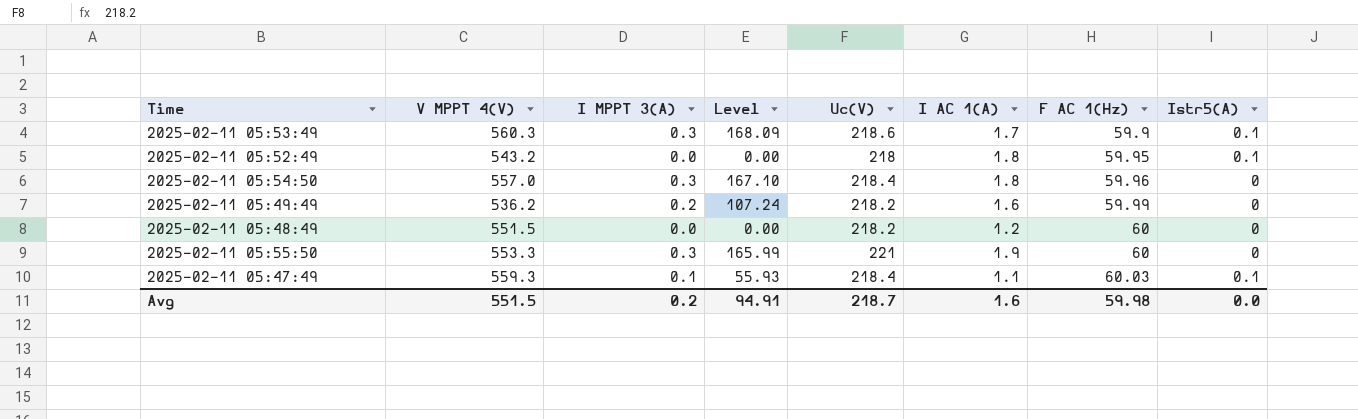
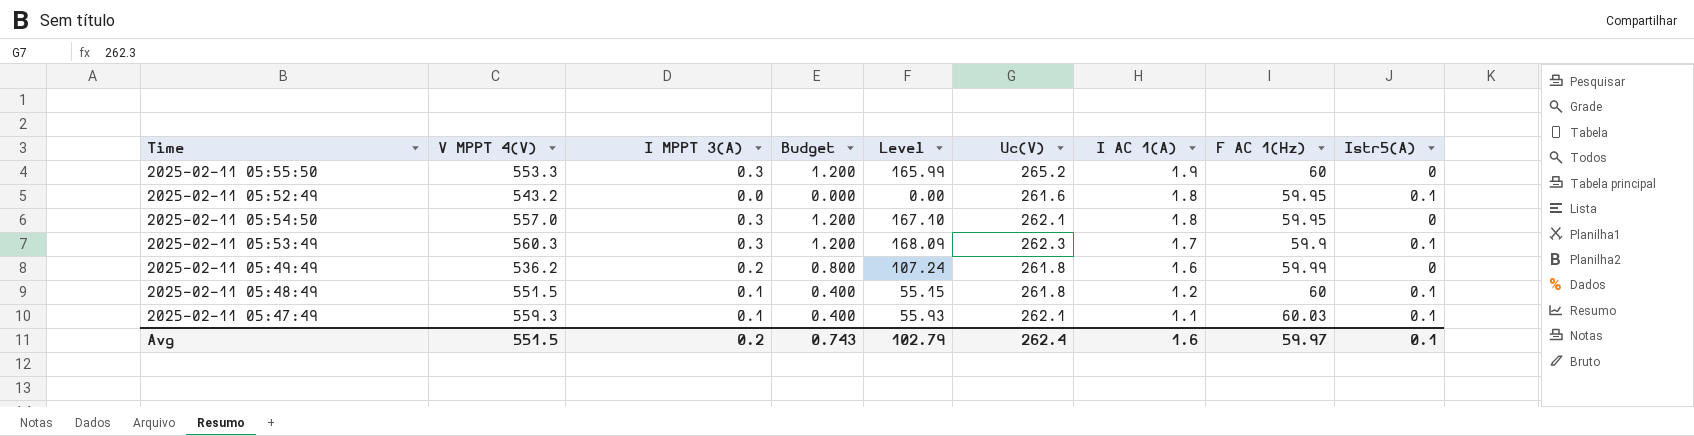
row order: F AC 1(Hz) ascending -> I AC 1(A) descending
column Budget | formula: none -> [I MPPT 3(A)] * 4
2025-02-11 05:55:50 | Uc(V): 221 -> 265.2
2025-02-11 05:52:49 | Uc(V): 218 -> 261.6
2025-02-11 05:54:50 | Uc(V): 218.4 -> 262.1
2025-02-11 05:54:50 | F AC 1(Hz): 59.96 -> 59.95
2025-02-11 05:53:49 | Uc(V): 218.6 -> 262.3
2025-02-11 05:49:49 | Uc(V): 218.2 -> 261.8
2025-02-11 05:48:49 | I MPPT 3(A): 0.0 -> 0.1
2025-02-11 05:48:49 | Level: 0.00 -> 55.15
2025-02-11 05:48:49 | Uc(V): 218.2 -> 261.8
2025-02-11 05:48:49 | Istr5(A): 0 -> 0.1
2025-02-11 05:47:49 | Uc(V): 218.4 -> 262.1
Avg | Level: 94.91 -> 102.79
Avg | Uc(V): 218.7 -> 262.4
Avg | F AC 1(Hz): 59.98 -> 59.97
Avg | Istr5(A): 0.0 -> 0.1

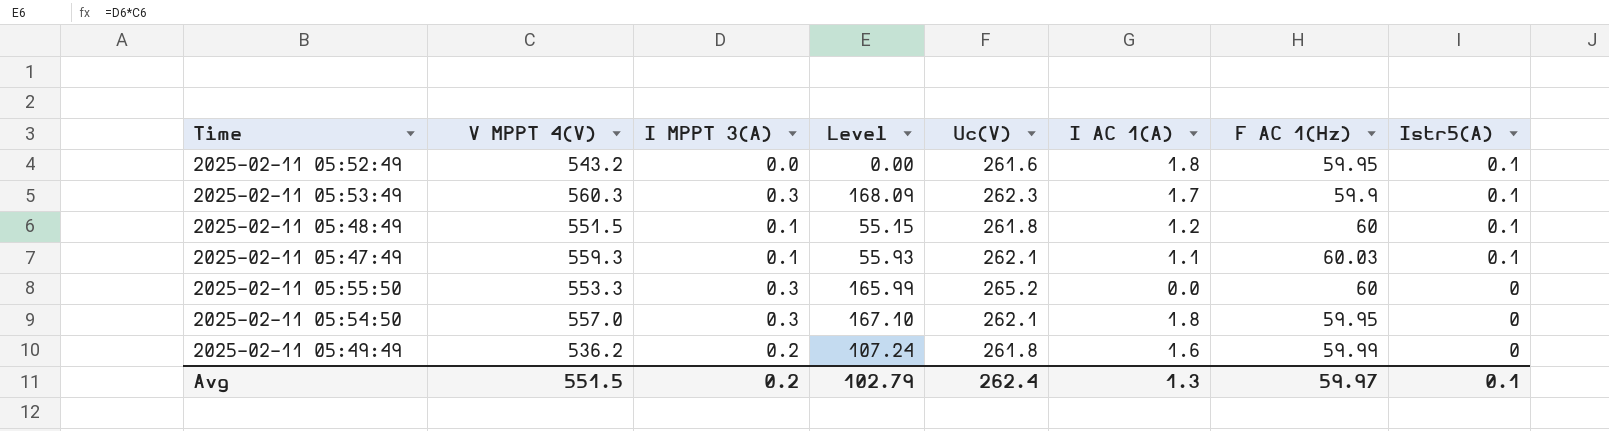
row order: I AC 1(A) descending -> Istr5(A) descending
column Budget | formula: [I MPPT 3(A)] * 4 -> none
2025-02-11 05:55:50 | I AC 1(A): 1.9 -> 0.0
Avg | I AC 1(A): 1.6 -> 1.3

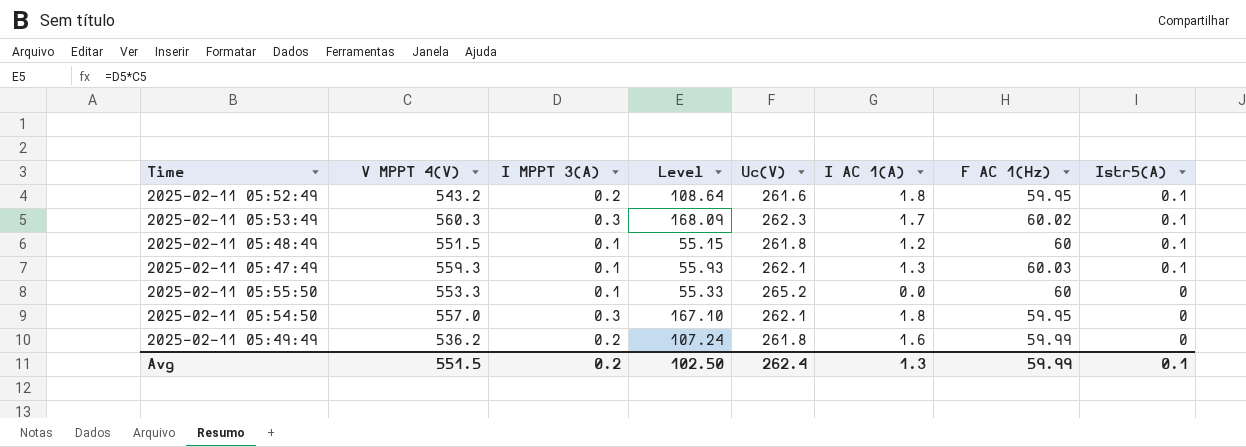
2025-02-11 05:52:49 | I MPPT 3(A): 0.0 -> 0.2
2025-02-11 05:52:49 | Level: 0.00 -> 108.64
2025-02-11 05:53:49 | F AC 1(Hz): 59.9 -> 60.02
2025-02-11 05:47:49 | I AC 1(A): 1.1 -> 1.3
2025-02-11 05:55:50 | I MPPT 3(A): 0.3 -> 0.1
2025-02-11 05:55:50 | Level: 165.99 -> 55.33
Avg | Level: 102.79 -> 102.50
Avg | F AC 1(Hz): 59.97 -> 59.99

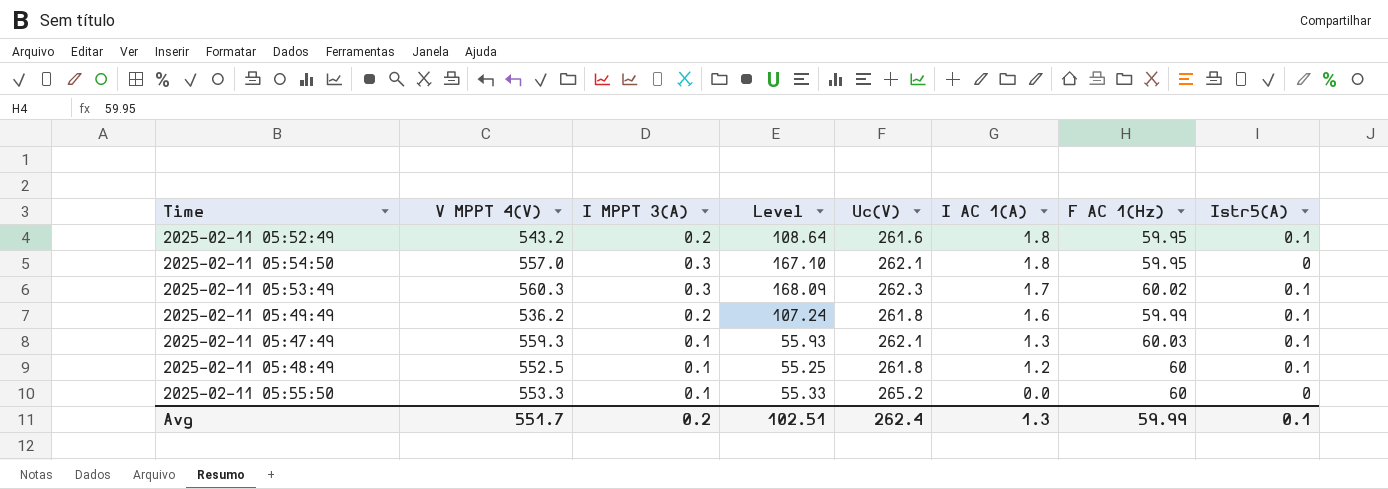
row order: Istr5(A) descending -> I AC 1(A) descending
2025-02-11 05:49:49 | Istr5(A): 0 -> 0.1
2025-02-11 05:48:49 | V MPPT 4(V): 551.5 -> 552.5
2025-02-11 05:48:49 | Level: 55.15 -> 55.25
Avg | V MPPT 4(V): 551.5 -> 551.7
Avg | Level: 102.50 -> 102.51

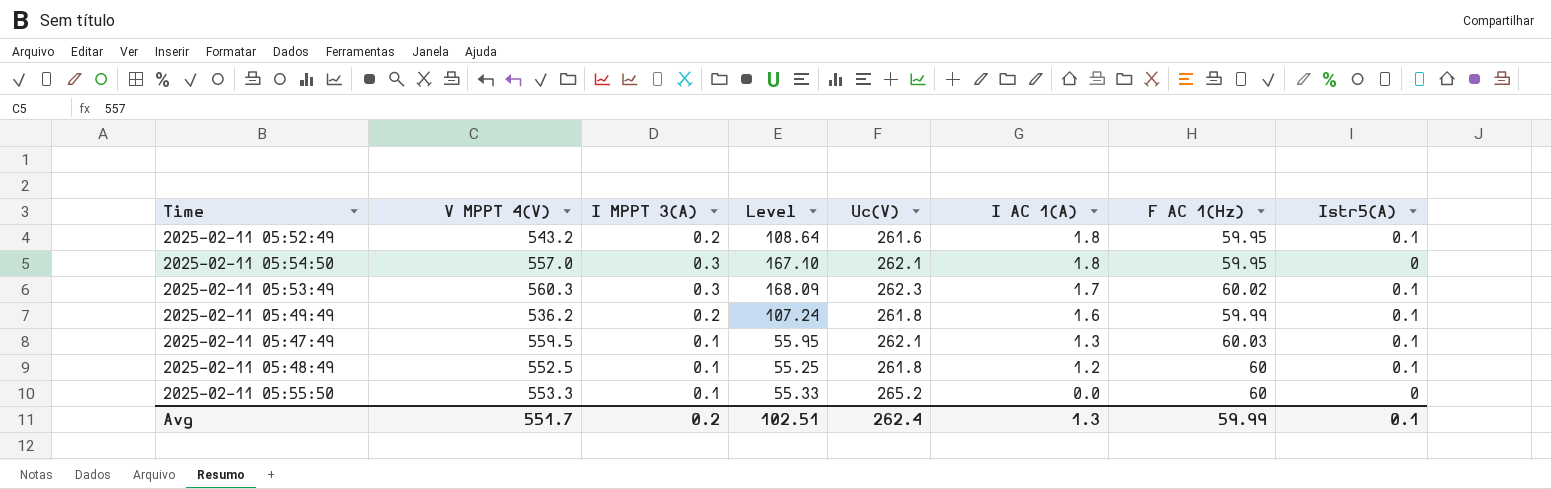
2025-02-11 05:47:49 | V MPPT 4(V): 559.3 -> 559.5
2025-02-11 05:47:49 | Level: 55.93 -> 55.95

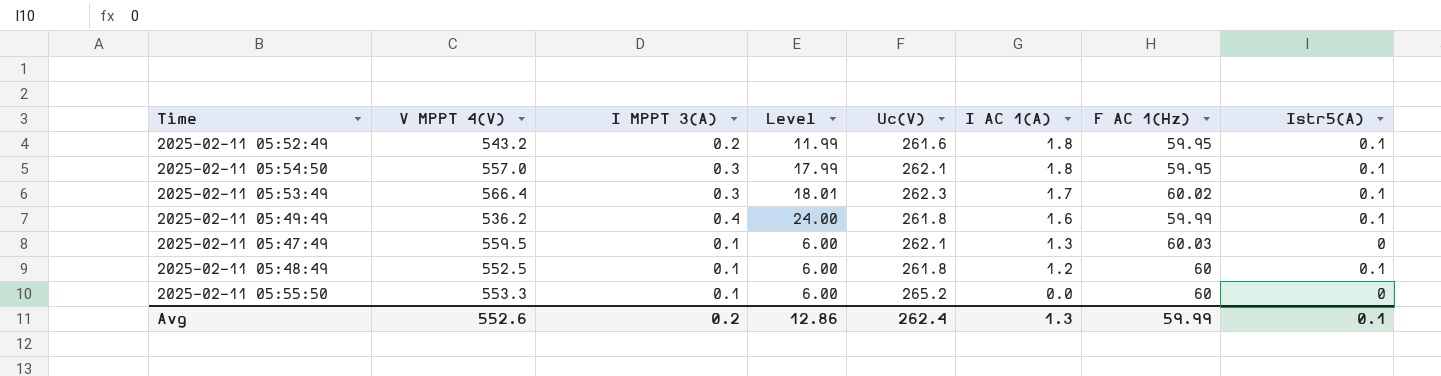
column Level | formula: [V MPPT 4(V)] * [I MPPT 3(A)] -> [I MPPT 3(A)] * [F AC 1(Hz)]
2025-02-11 05:54:50 | Istr5(A): 0 -> 0.1
2025-02-11 05:53:49 | V MPPT 4(V): 560.3 -> 566.4
2025-02-11 05:49:49 | I MPPT 3(A): 0.2 -> 0.4
2025-02-11 05:47:49 | Istr5(A): 0.1 -> 0
Avg | V MPPT 4(V): 551.7 -> 552.6
Avg | Level: 102.51 -> 12.86

